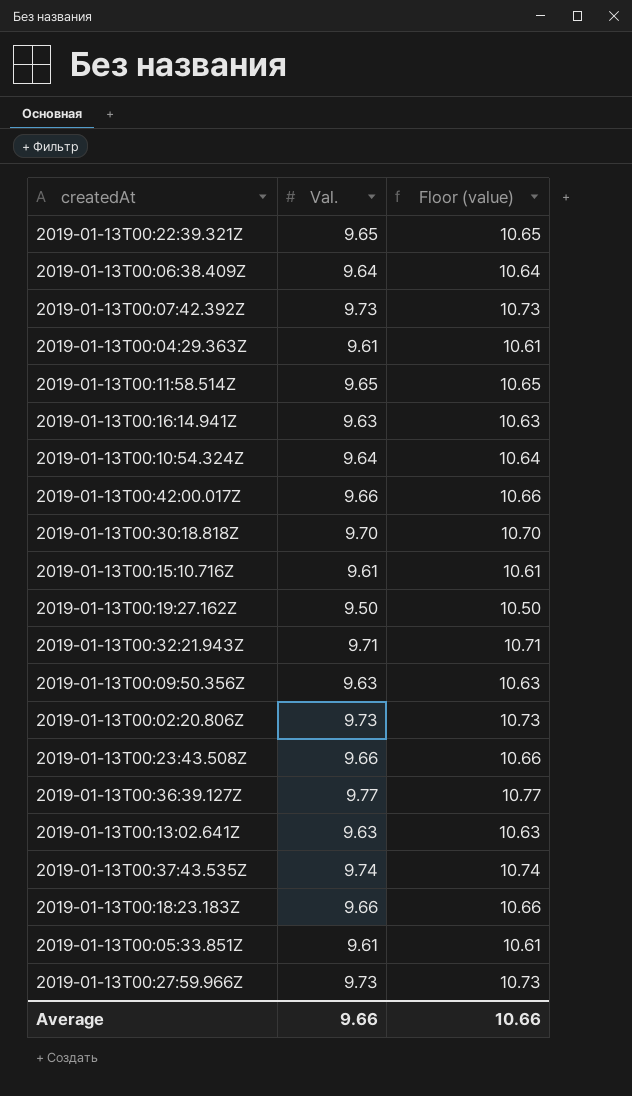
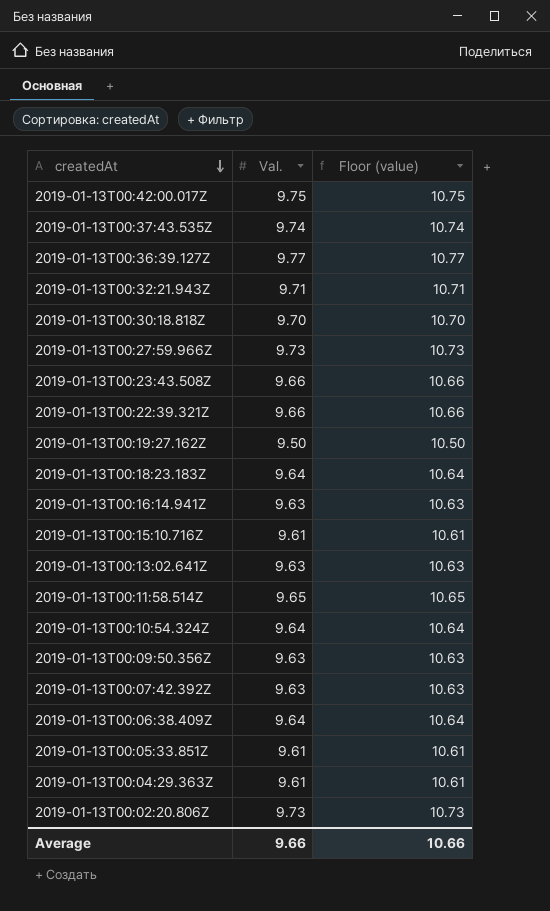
row order: none -> createdAt descending
2019-01-13T00:42:00.017Z | Val.: 9.66 -> 9.75
2019-01-13T00:42:00.017Z | Floor (value): 10.66 -> 10.75
2019-01-13T00:22:39.321Z | Val.: 9.65 -> 9.66
2019-01-13T00:22:39.321Z | Floor (value): 10.65 -> 10.66
2019-01-13T00:18:23.183Z | Val.: 9.66 -> 9.64
2019-01-13T00:18:23.183Z | Floor (value): 10.66 -> 10.64
2019-01-13T00:07:42.392Z | Val.: 9.73 -> 9.63
2019-01-13T00:07:42.392Z | Floor (value): 10.73 -> 10.63

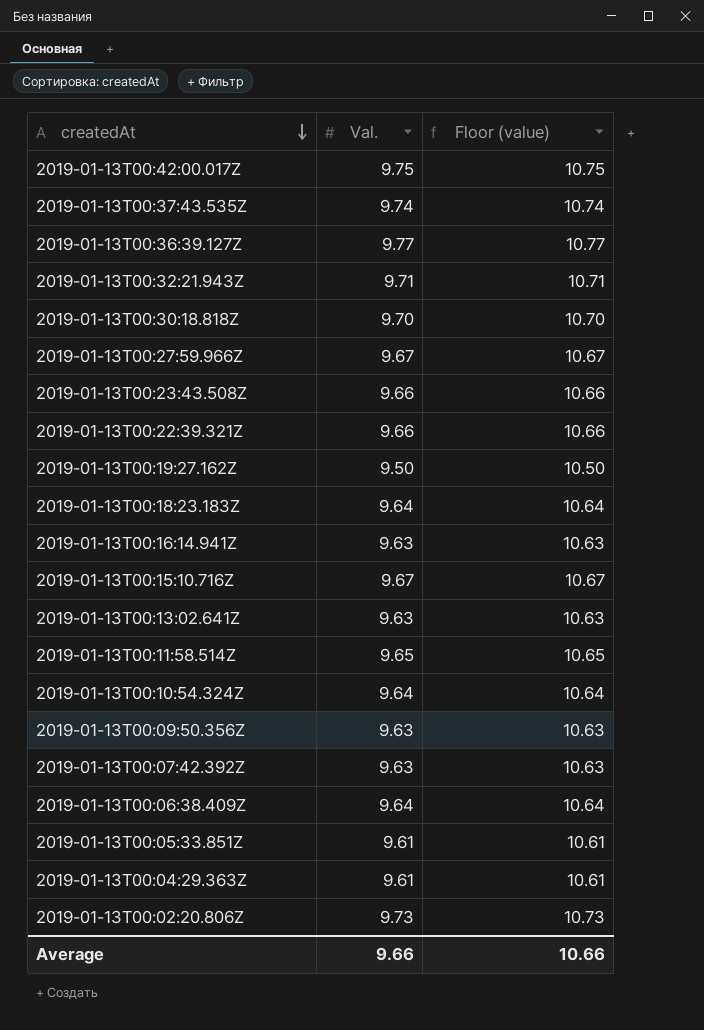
2019-01-13T00:27:59.966Z | Val.: 9.73 -> 9.67
2019-01-13T00:27:59.966Z | Floor (value): 10.73 -> 10.67
2019-01-13T00:15:10.716Z | Val.: 9.61 -> 9.67
2019-01-13T00:15:10.716Z | Floor (value): 10.61 -> 10.67

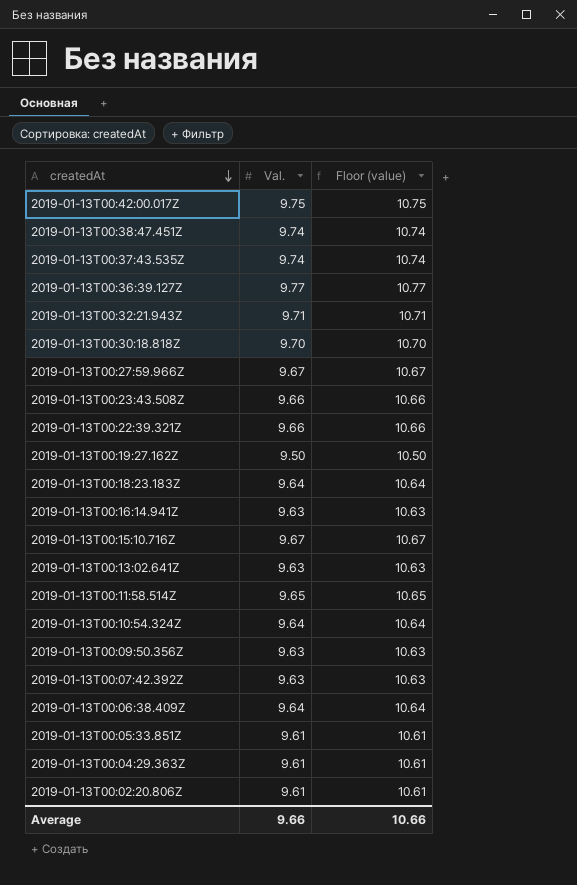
row 2019-01-13T00:38:47.451Z: none -> 9.74 | 10.74
2019-01-13T00:02:20.806Z | Val.: 9.73 -> 9.61
2019-01-13T00:02:20.806Z | Floor (value): 10.73 -> 10.61

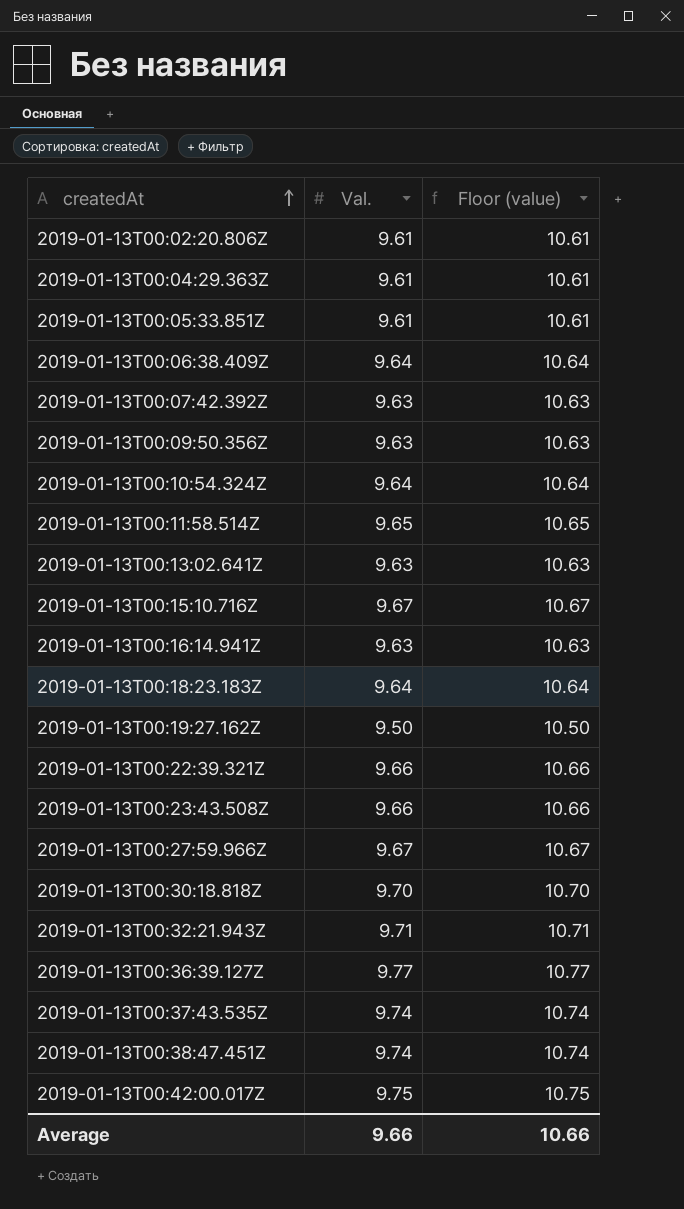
row order: createdAt descending -> createdAt ascending

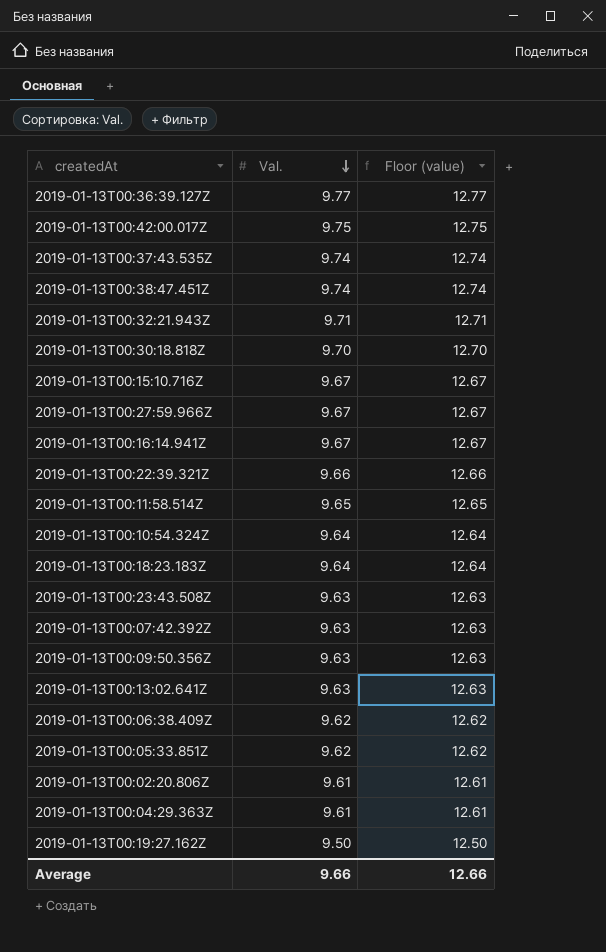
row order: createdAt ascending -> Val. descending
column Floor (value) | formula: [Val.] + 1 -> [Val.] + 3
2019-01-13T00:16:14.941Z | Val.: 9.63 -> 9.67
2019-01-13T00:23:43.508Z | Val.: 9.66 -> 9.63
2019-01-13T00:06:38.409Z | Val.: 9.64 -> 9.62
2019-01-13T00:05:33.851Z | Val.: 9.61 -> 9.62
Average | Floor (value): 10.66 -> 12.66

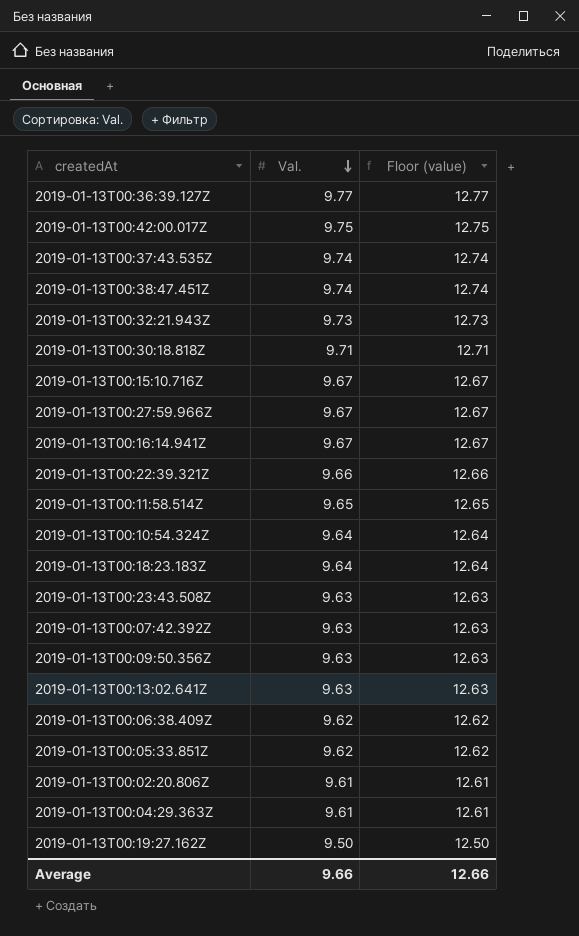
2019-01-13T00:32:21.943Z | Val.: 9.71 -> 9.73
2019-01-13T00:32:21.943Z | Floor (value): 12.71 -> 12.73
2019-01-13T00:30:18.818Z | Val.: 9.70 -> 9.71
2019-01-13T00:30:18.818Z | Floor (value): 12.70 -> 12.71

